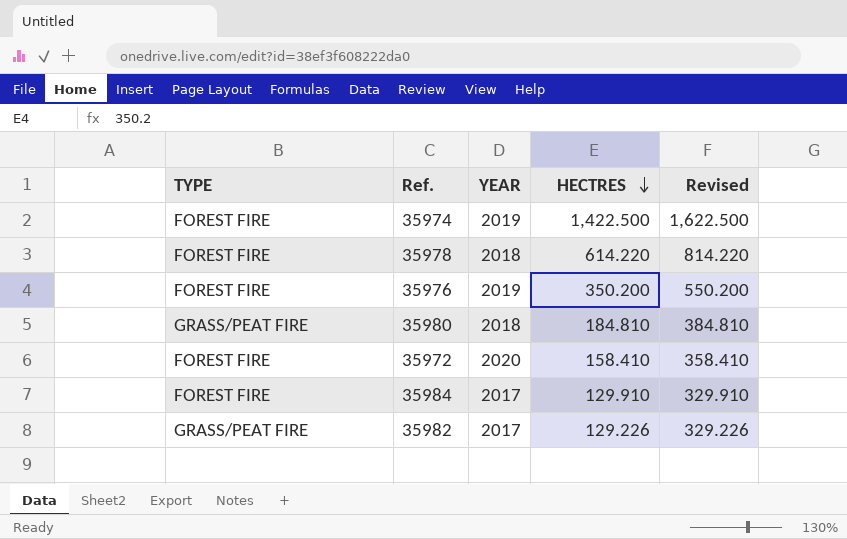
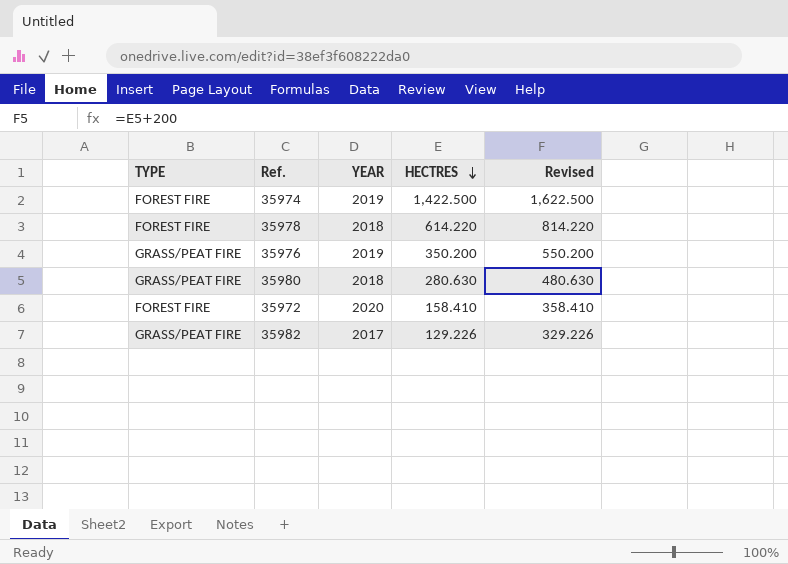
row 35984: FOREST FIRE | 2017 | 129.910 | 329.910 -> none
35976 | TYPE: FOREST FIRE -> GRASS/PEAT FIRE
35980 | HECTRES: 184.810 -> 280.630
35980 | Revised: 384.810 -> 480.630

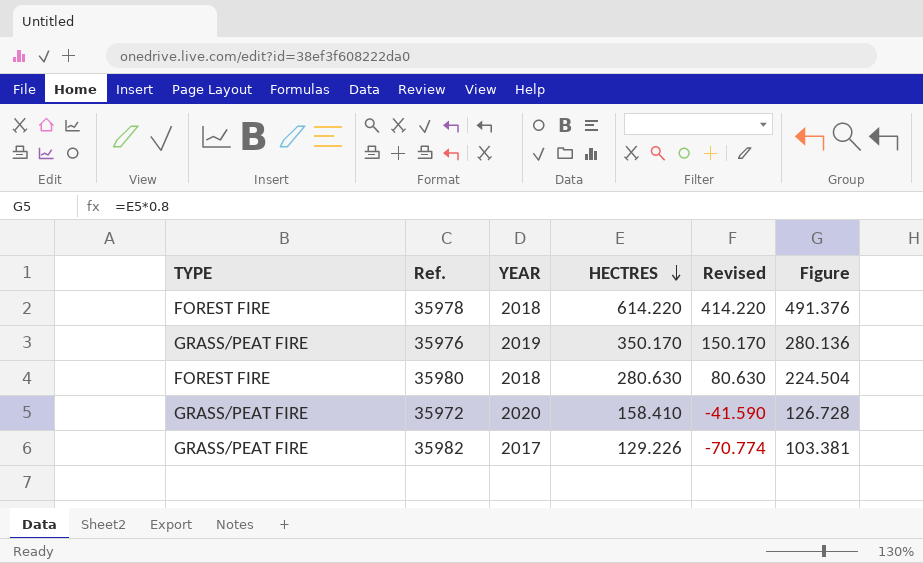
column Revised | formula: [HECTRES] + 200 -> [HECTRES] - 200
column Figure | formula: none -> [HECTRES] * 0.8
row 35974: FOREST FIRE | 2019 | 1,422.500 | 1,622.500 -> none
35976 | HECTRES: 350.200 -> 350.170
35980 | TYPE: GRASS/PEAT FIRE -> FOREST FIRE
35972 | TYPE: FOREST FIRE -> GRASS/PEAT FIRE

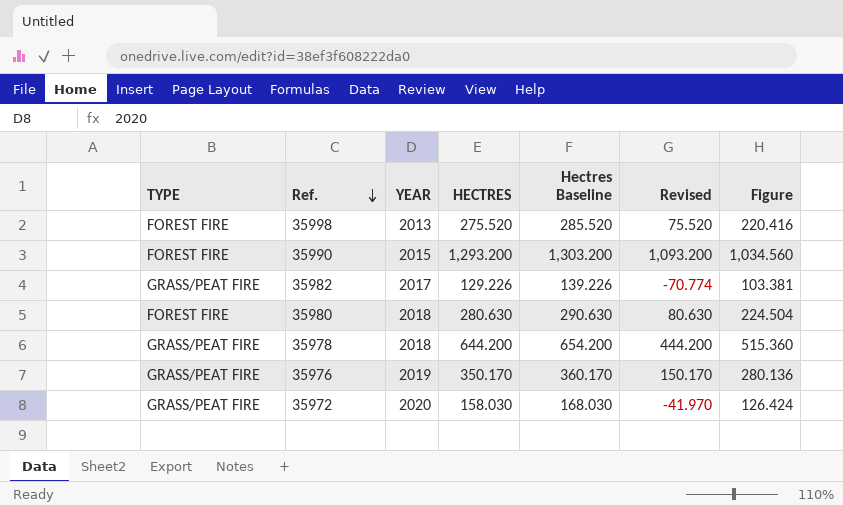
row order: HECTRES descending -> Ref. descending
column Hectres Baseline | formula: none -> [HECTRES] + 10
row 35998: none -> FOREST FIRE | 2013 | 275.520 | 285.520 | 75.520 | 220.416
row 35990: none -> FOREST FIRE | 2015 | 1,293.200 | 1,303.200 | 1,093.200 | 1,034.560
35978 | TYPE: FOREST FIRE -> GRASS/PEAT FIRE
35978 | HECTRES: 614.220 -> 644.200
35978 | Revised: 414.220 -> 444.200
35978 | Figure: 491.376 -> 515.360
35972 | HECTRES: 158.410 -> 158.030
35972 | Revised: -41.590 -> -41.970
35972 | Figure: 126.728 -> 126.424

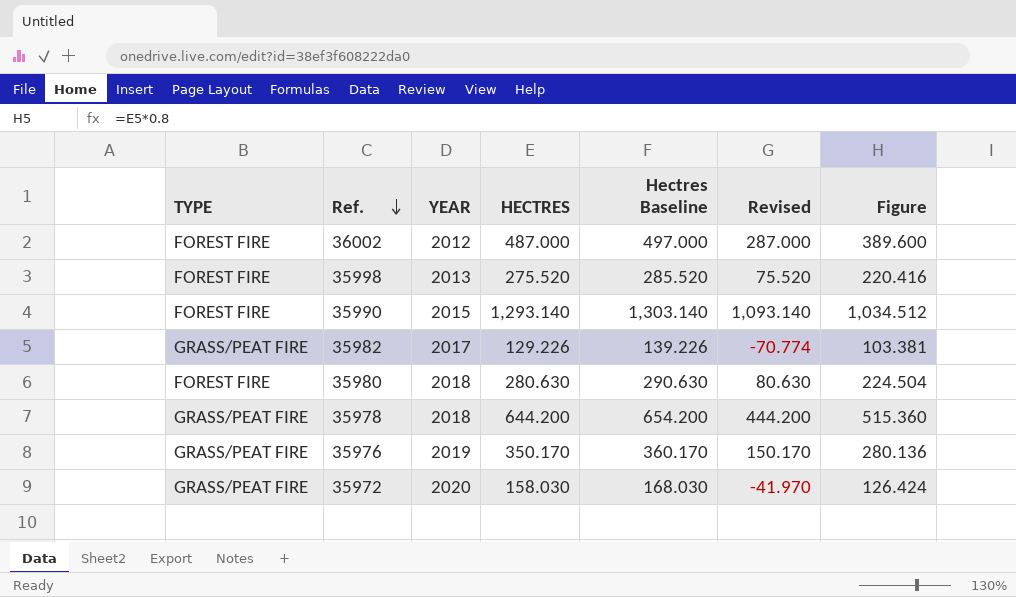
row 36002: none -> FOREST FIRE | 2012 | 487.000 | 497.000 | 287.000 | 389.600
35990 | HECTRES: 1,293.200 -> 1,293.140
35990 | Hectres Baseline: 1,303.200 -> 1,303.140
35990 | Revised: 1,093.200 -> 1,093.140
35990 | Figure: 1,034.560 -> 1,034.512

